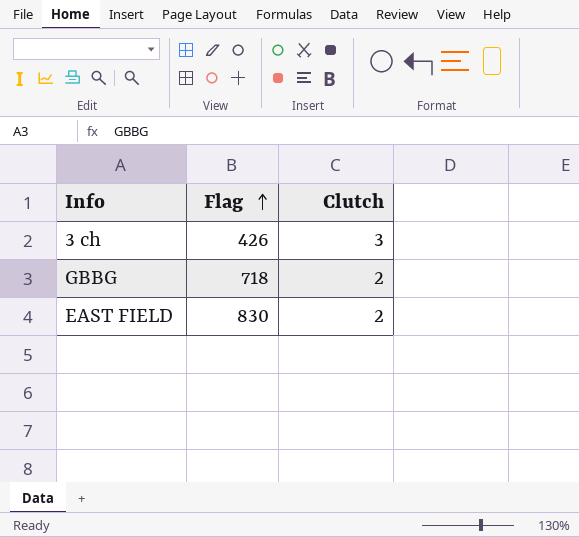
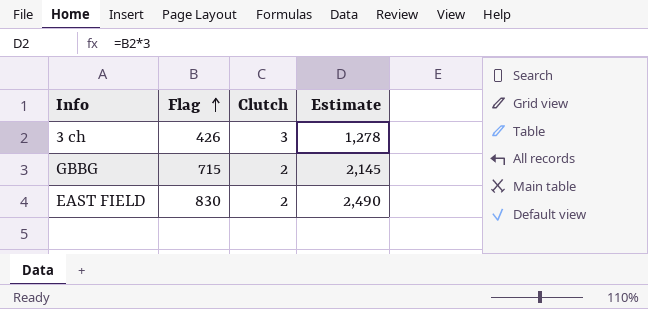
column Estimate | formula: none -> [Flag] * 3
GBBG | Flag: 718 -> 715

